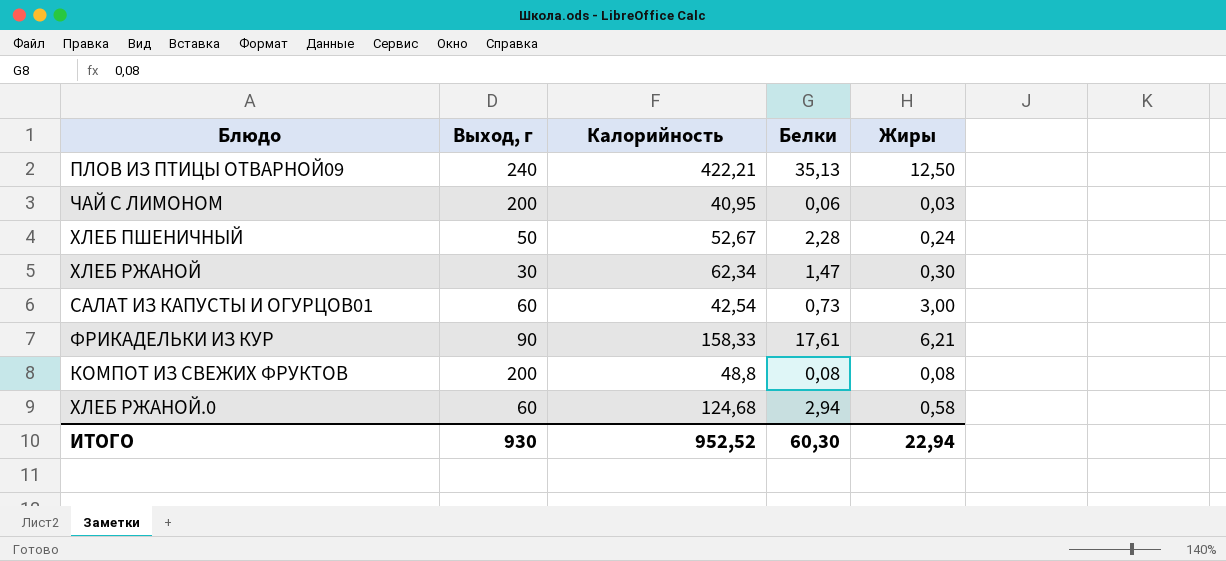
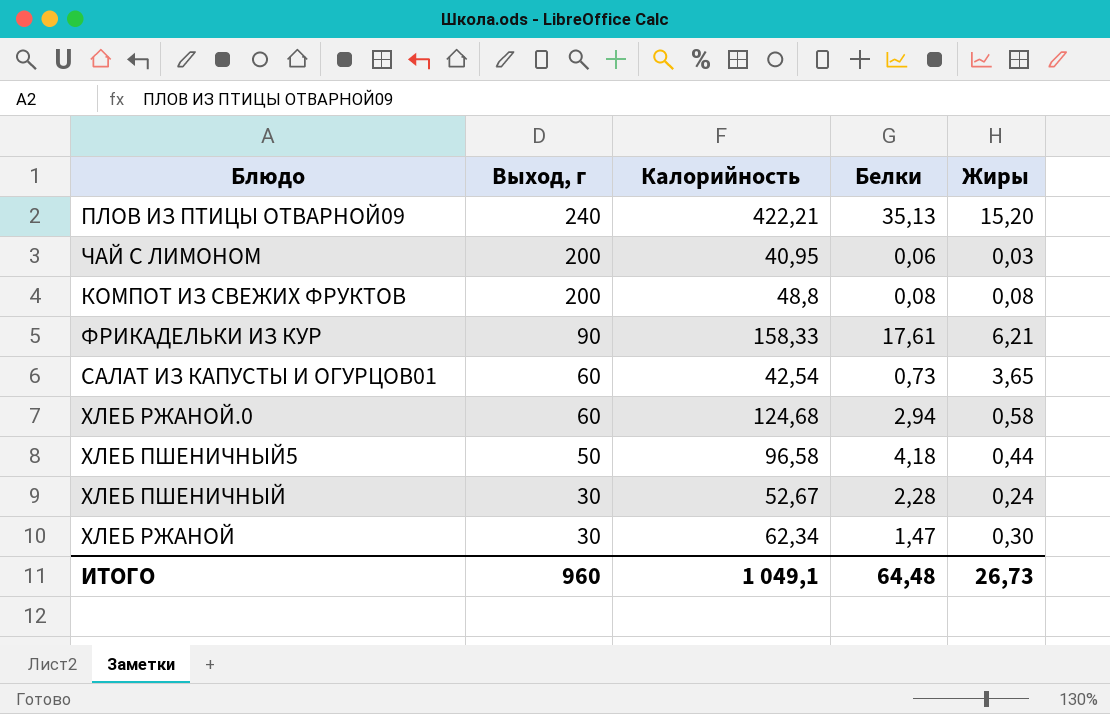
row order: none -> Выход, г descending
ПЛОВ ИЗ ПТИЦЫ ОТВАРНОЙ09 | Жиры: 12,50 -> 15,20
САЛАТ ИЗ КАПУСТЫ И ОГУРЦОВ01 | Жиры: 3,00 -> 3,65
row ХЛЕБ ПШЕНИЧНЫЙ5: none -> 50 | 96,58 | 4,18 | 0,44
ХЛЕБ ПШЕНИЧНЫЙ | Выход, г: 50 -> 30
ИТОГО | Выход, г: 930 -> 960
ИТОГО | Калорийность: 952,52 -> 1 049,1
ИТОГО | Белки: 60,30 -> 64,48
ИТОГО | Жиры: 22,94 -> 26,73

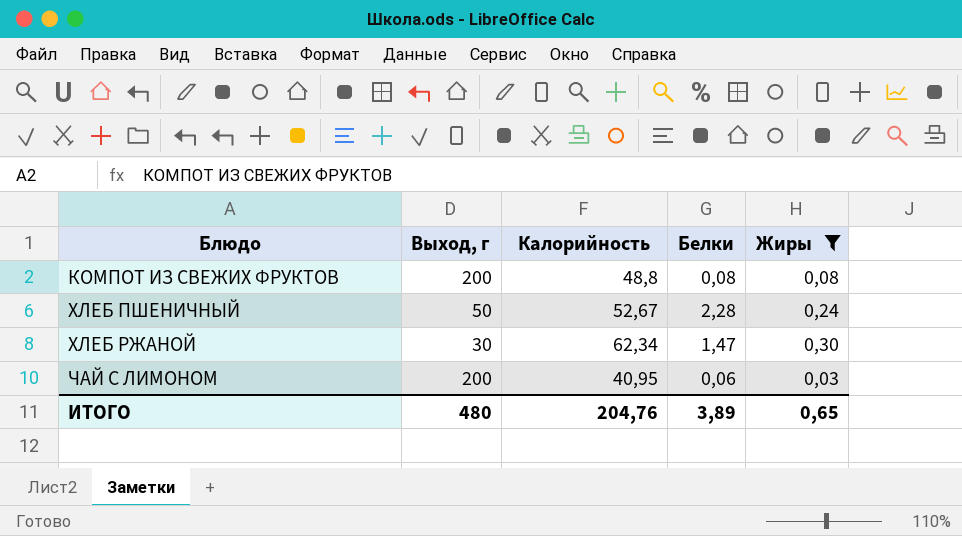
filter: none -> Жиры <= 0,30
row order: Выход, г descending -> Блюдо ascending
ХЛЕБ ПШЕНИЧНЫЙ | Выход, г: 30 -> 50
ИТОГО | Выход, г: 960 -> 480
ИТОГО | Калорийность: 1 049,1 -> 204,76
ИТОГО | Белки: 64,48 -> 3,89
ИТОГО | Жиры: 26,73 -> 0,65

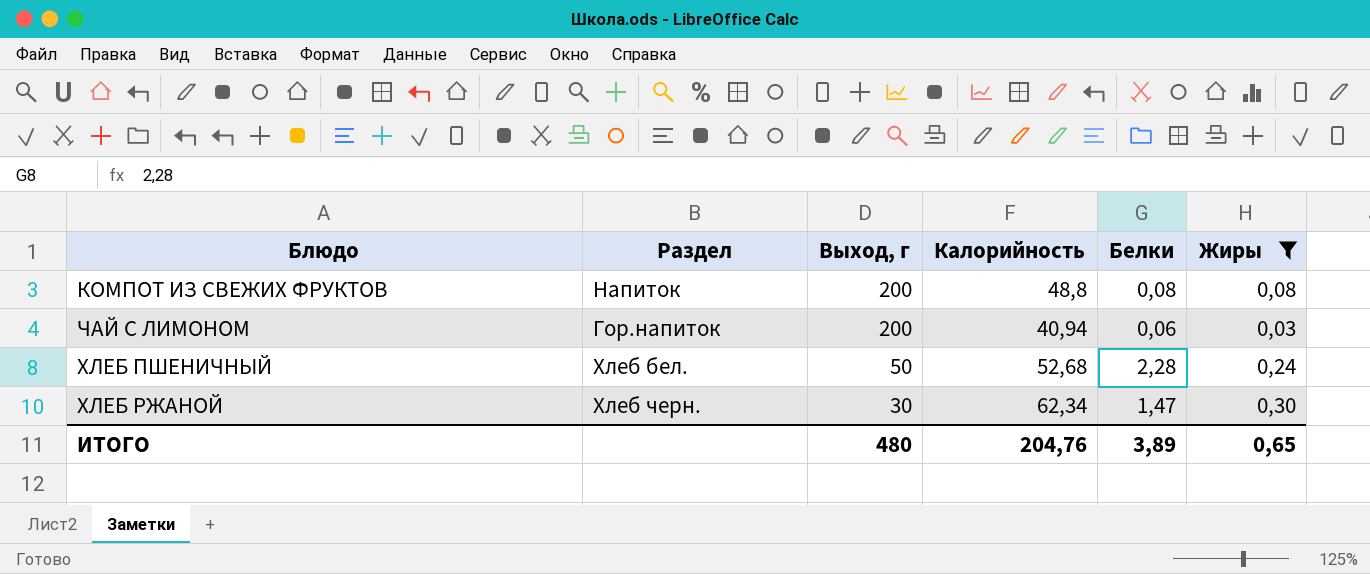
row order: Блюдо ascending -> Выход, г descending
column Раздел | position: none -> 2
ЧАЙ С ЛИМОНОМ | Калорийность: 40,95 -> 40,94
ХЛЕБ ПШЕНИЧНЫЙ | Калорийность: 52,67 -> 52,68

